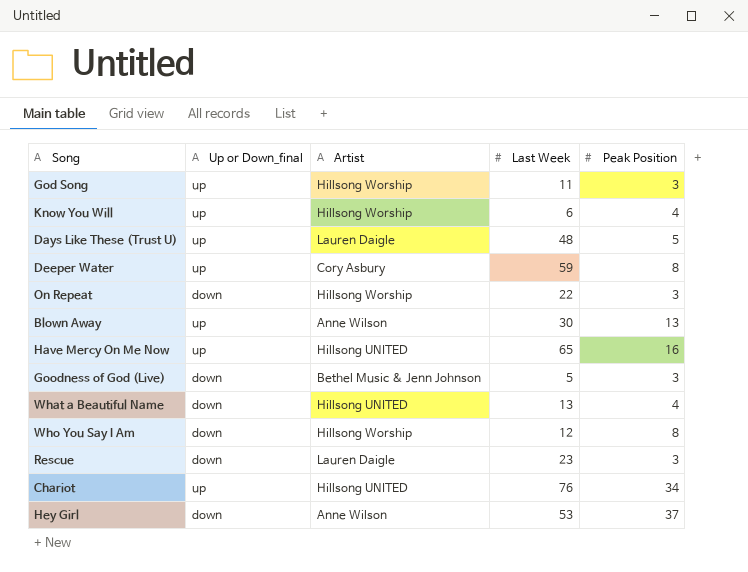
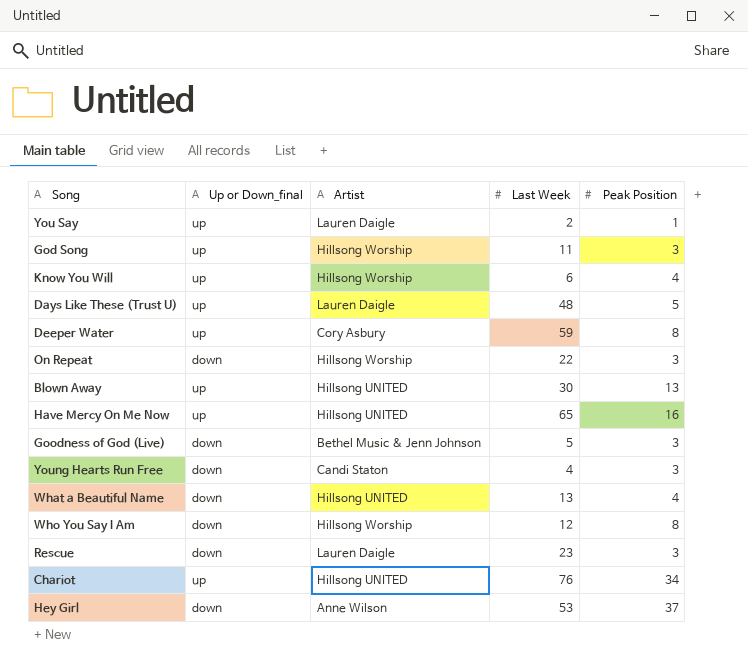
row You Say: none -> up | Lauren Daigle | 2 | 1
Blown Away | Artist: Anne Wilson -> Hillsong UNITED
row Young Hearts Run Free: none -> down | Candi Staton | 4 | 3

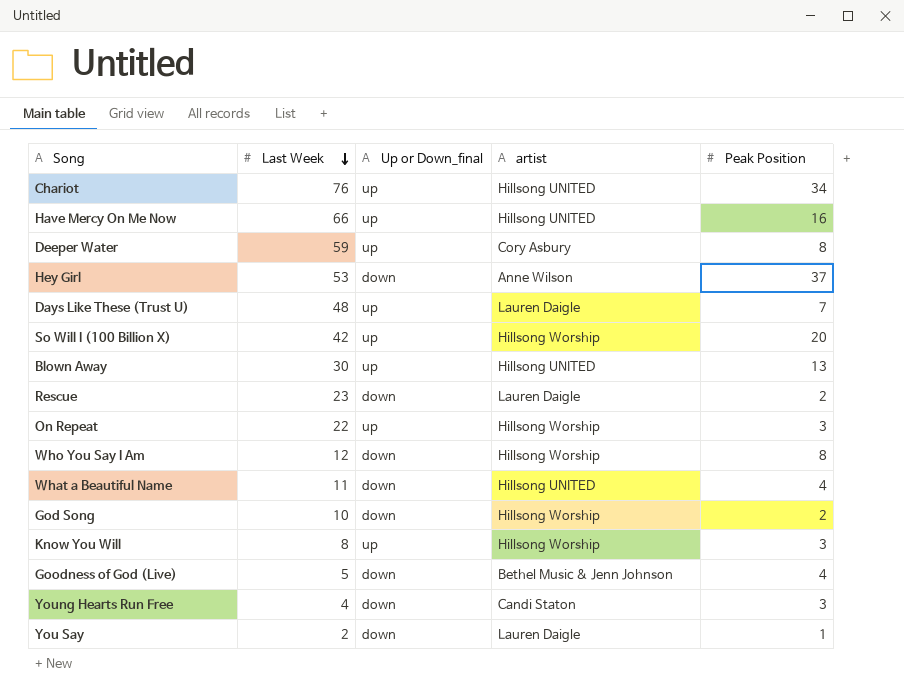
row order: none -> Last Week descending
column Last Week | position: 4 -> 2
column name: Artist -> artist
Have Mercy On Me Now | Last Week: 65 -> 66
Days Like These (Trust U) | Peak Position: 5 -> 7
row So Will I (100 Billion X): none -> 42 | up | Hillsong Worship | 20
Rescue | Peak Position: 3 -> 2
On Repeat | Up or Down_final: down -> up
What a Beautiful Name | Last Week: 13 -> 11
God Song | Last Week: 11 -> 10
God Song | Up or Down_final: up -> down
God Song | Peak Position: 3 -> 2
Know You Will | Last Week: 6 -> 8
Know You Will | Peak Position: 4 -> 3
Goodness of God (Live) | Peak Position: 3 -> 4
You Say | Up or Down_final: up -> down

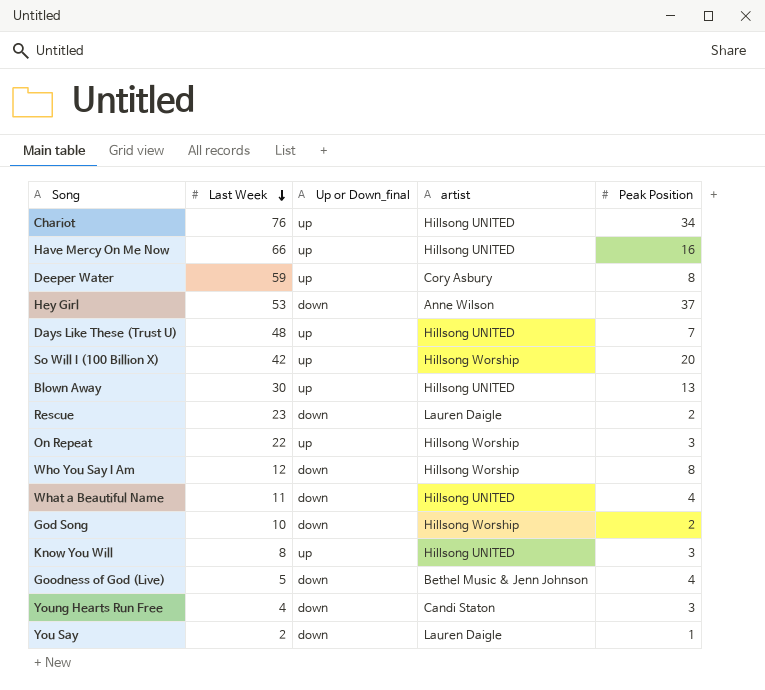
Days Like These (Trust U) | artist: Lauren Daigle -> Hillsong UNITED
Know You Will | artist: Hillsong Worship -> Hillsong UNITED

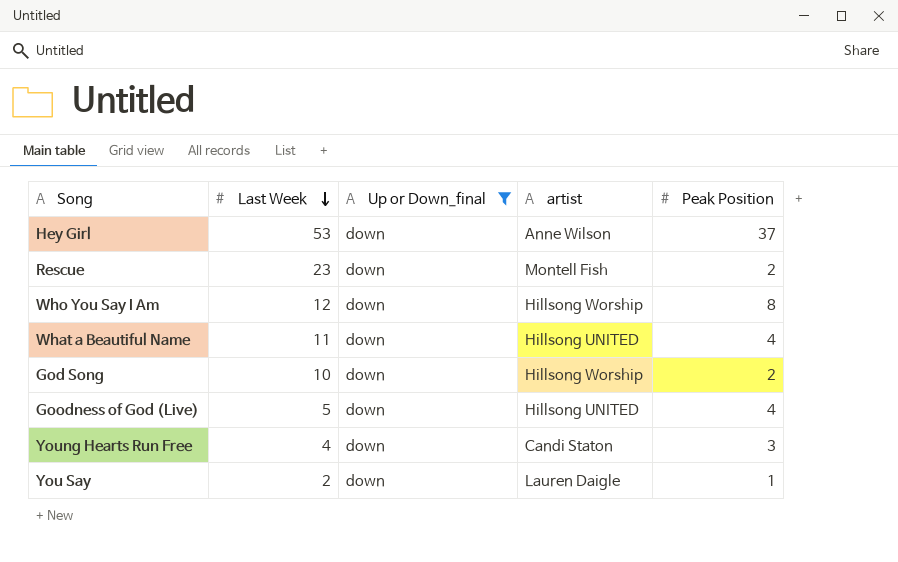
filter: none -> Up or Down_final = down
Rescue | artist: Lauren Daigle -> Montell Fish
Goodness of God (Live) | artist: Bethel Music & Jenn Johnson -> Hillsong UNITED

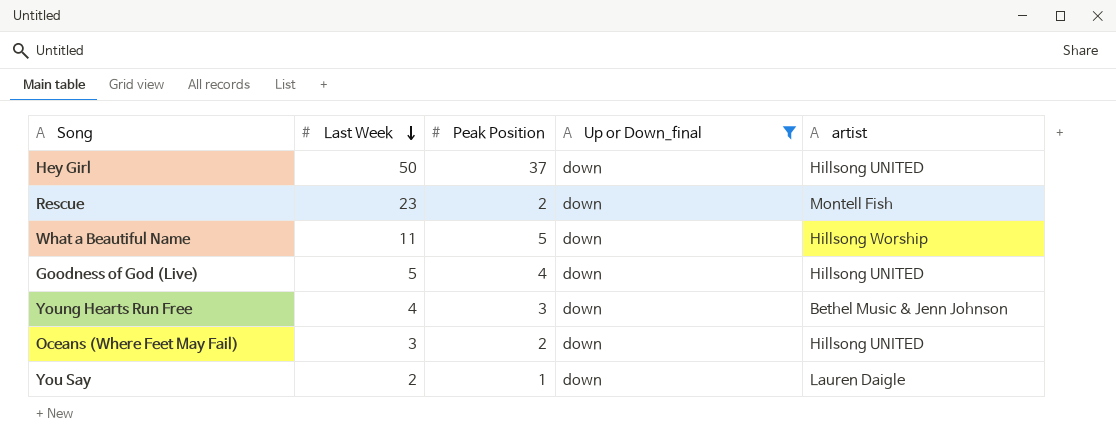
column Peak Position | position: 5 -> 3
row Who You Say I Am: 12 | down | Hillsong Worship | 8 -> none
row God Song: 10 | down | Hillsong Worship | 2 -> none
Hey Girl | Last Week: 53 -> 50
Hey Girl | artist: Anne Wilson -> Hillsong UNITED
What a Beautiful Name | Peak Position: 4 -> 5
What a Beautiful Name | artist: Hillsong UNITED -> Hillsong Worship
Young Hearts Run Free | artist: Candi Staton -> Bethel Music & Jenn Johnson
row Oceans (Where Feet May Fail): none -> 3 | 2 | down | Hillsong UNITED

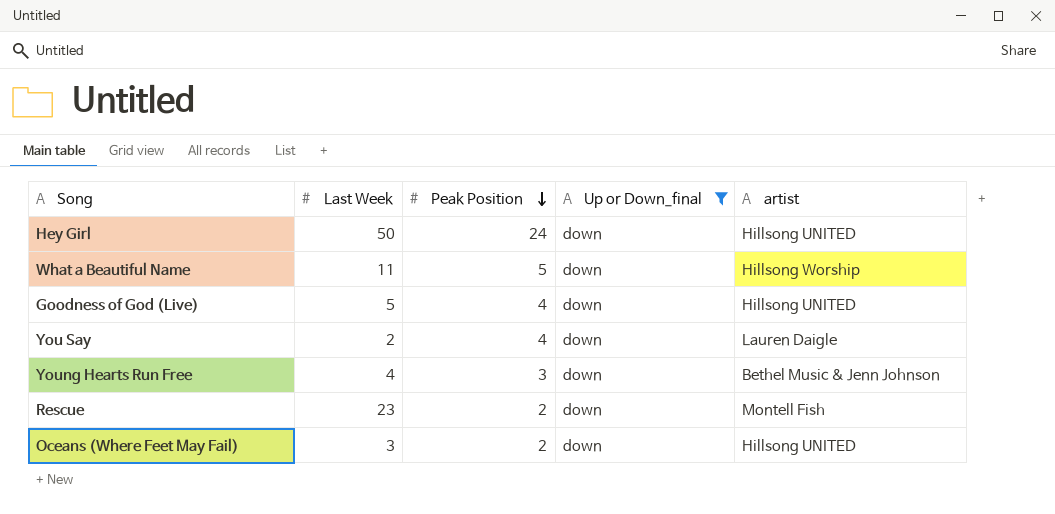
row order: Last Week descending -> Peak Position descending
Hey Girl | Peak Position: 37 -> 24
You Say | Peak Position: 1 -> 4

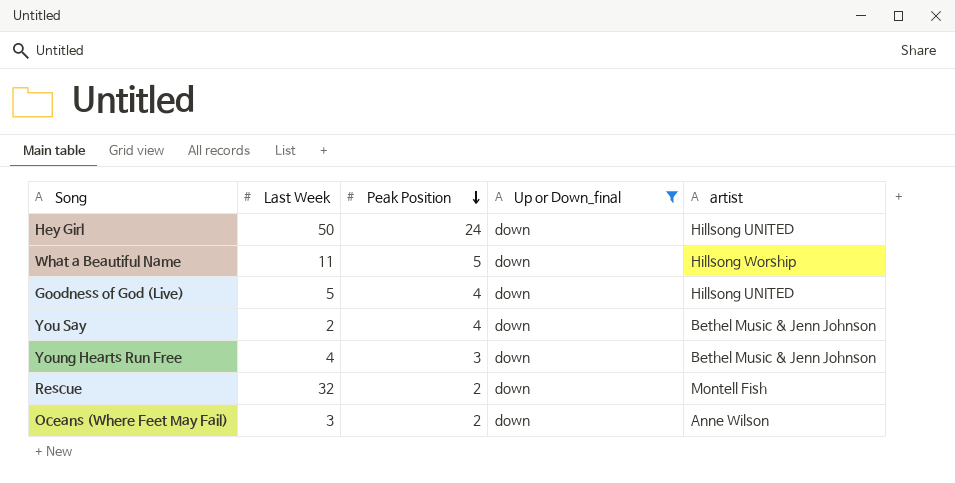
You Say | artist: Lauren Daigle -> Bethel Music & Jenn Johnson
Rescue | Last Week: 23 -> 32
Oceans (Where Feet May Fail) | artist: Hillsong UNITED -> Anne Wilson

